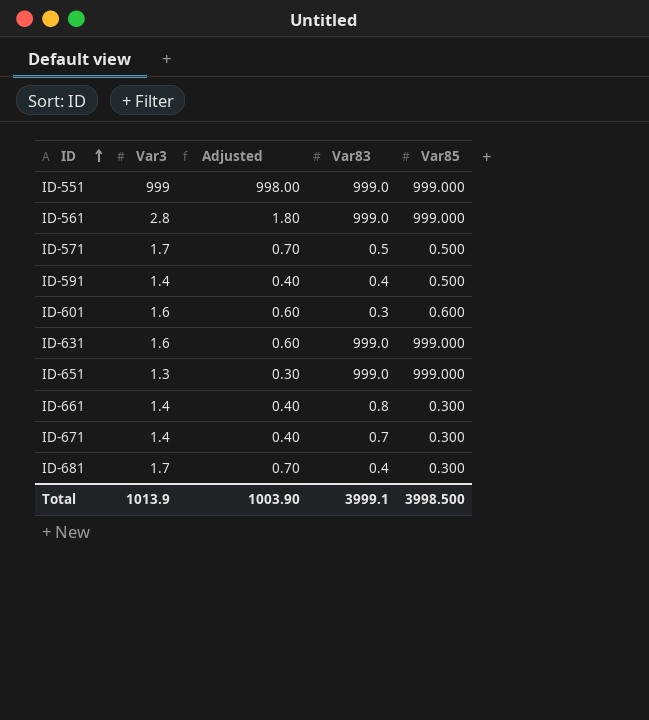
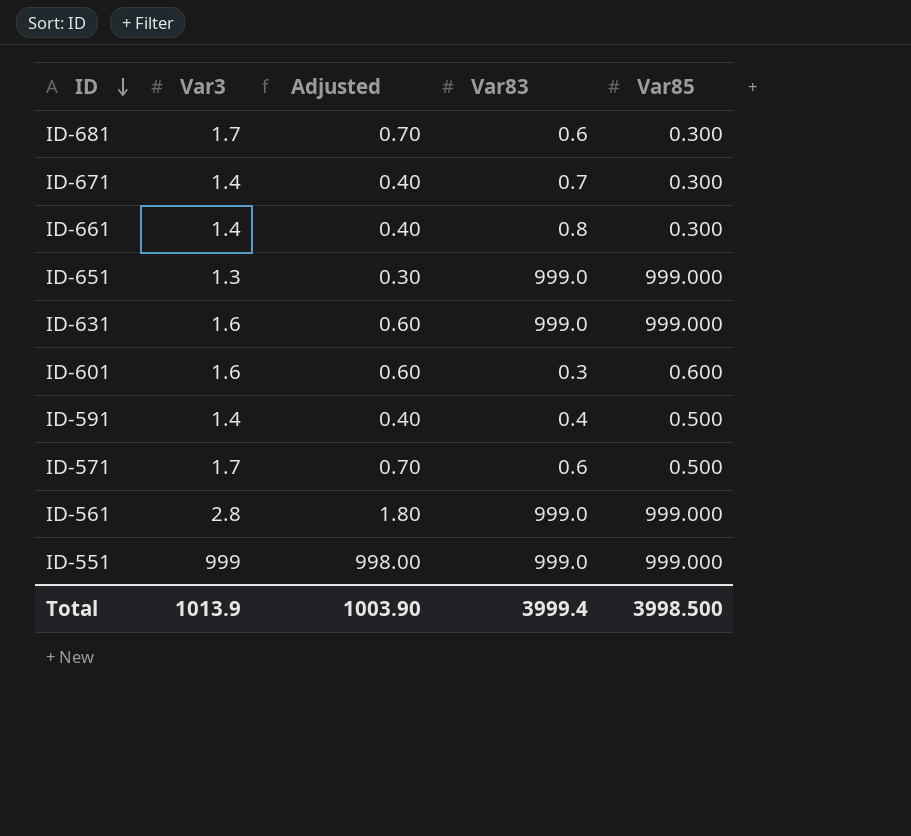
row order: ID ascending -> ID descending
ID-681 | Var83: 0.4 -> 0.6
ID-571 | Var83: 0.5 -> 0.6
Total | Var83: 3999.1 -> 3999.4

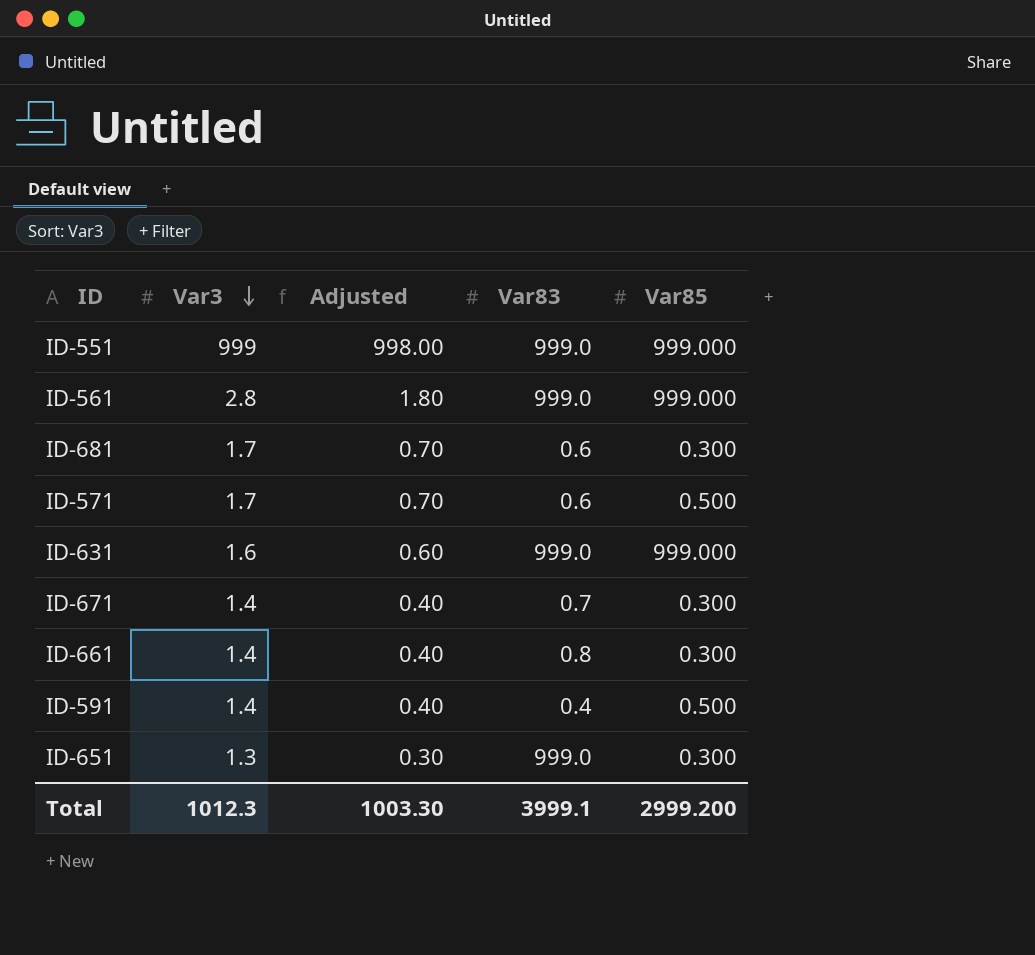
row order: ID descending -> Var3 descending
row ID-601: 1.6 | 0.60 | 0.3 | 0.600 -> none
ID-651 | Var85: 999.000 -> 0.300
Total | Var3: 1013.9 -> 1012.3
Total | Adjusted: 1003.90 -> 1003.30
Total | Var83: 3999.4 -> 3999.1
Total | Var85: 3998.500 -> 2999.200

